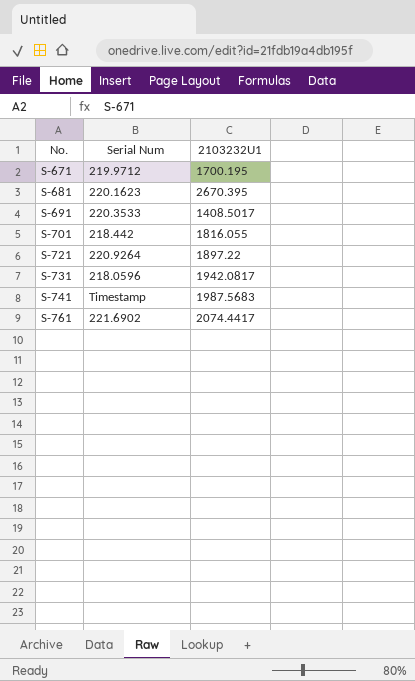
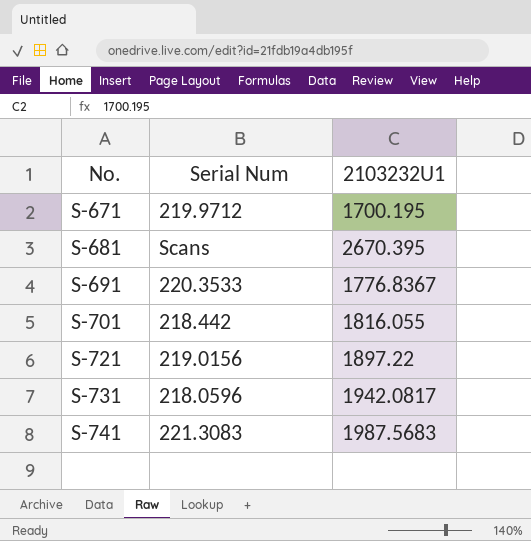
row S-761: 221.6902 | 2074.4417 -> none
S-681 | Serial Num: 220.1623 -> Scans
S-691 | 2103232U1: 1408.5017 -> 1776.8367
S-721 | Serial Num: 220.9264 -> 219.0156
S-741 | Serial Num: Timestamp -> 221.3083

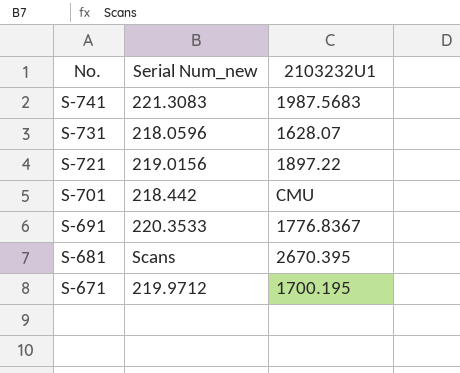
row order: No. ascending -> No. descending
column name: Serial Num -> Serial Num_new
S-731 | 2103232U1: 1942.0817 -> 1628.07
S-701 | 2103232U1: 1816.055 -> CMU

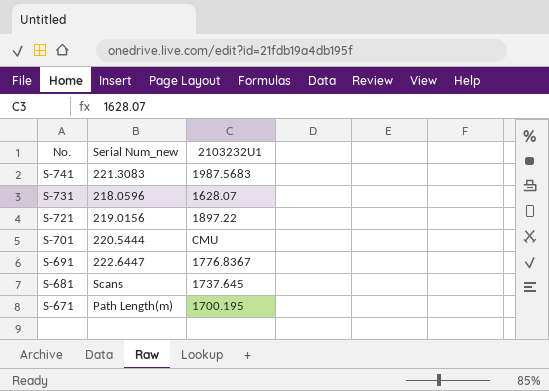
S-701 | Serial Num_new: 218.442 -> 220.5444
S-691 | Serial Num_new: 220.3533 -> 222.6447
S-681 | 2103232U1: 2670.395 -> 1737.645
S-671 | Serial Num_new: 219.9712 -> Path Length(m)

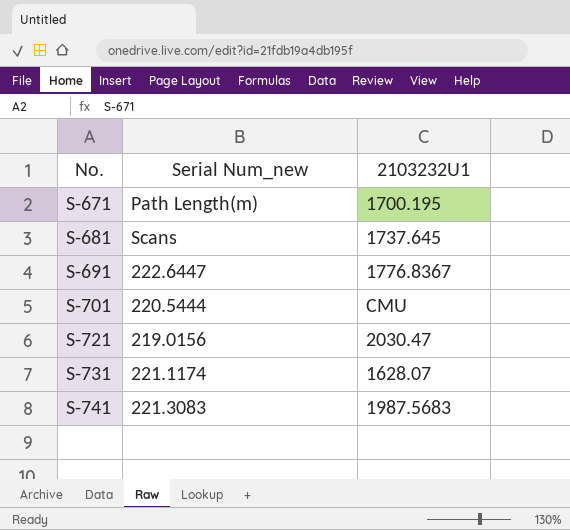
row order: No. descending -> No. ascending
S-721 | 2103232U1: 1897.22 -> 2030.47
S-731 | Serial Num_new: 218.0596 -> 221.1174

